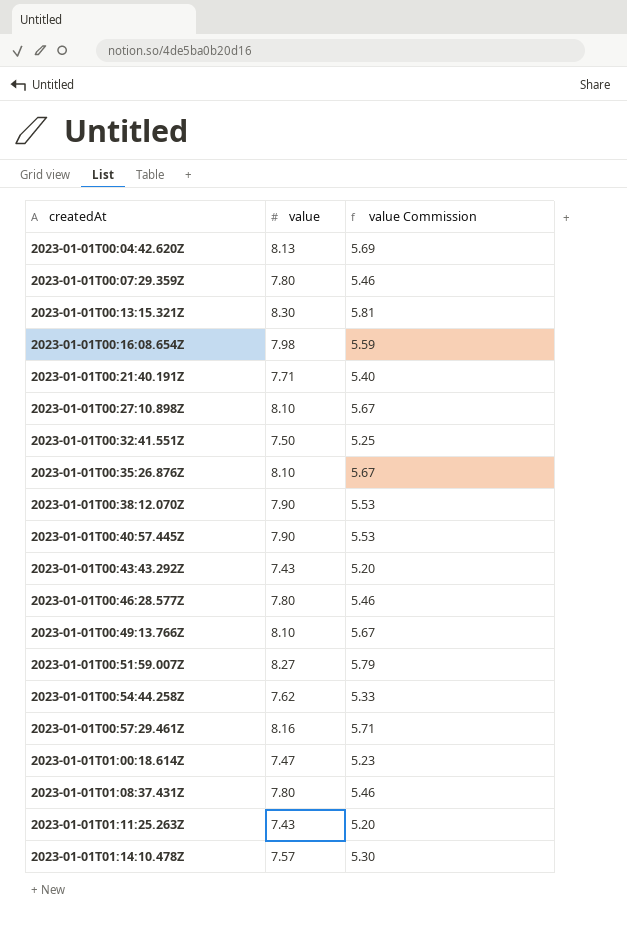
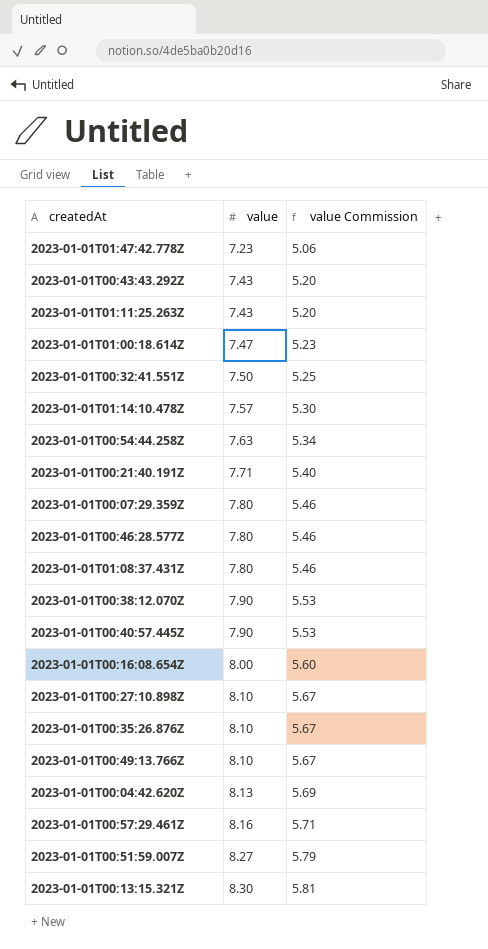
row order: createdAt ascending -> value ascending
row 2023-01-01T01:47:42.778Z: none -> 7.23 | 5.06
2023-01-01T00:54:44.258Z | value: 7.62 -> 7.63
2023-01-01T00:54:44.258Z | value Commission: 5.33 -> 5.34
2023-01-01T00:16:08.654Z | value: 7.98 -> 8.00
2023-01-01T00:16:08.654Z | value Commission: 5.59 -> 5.60

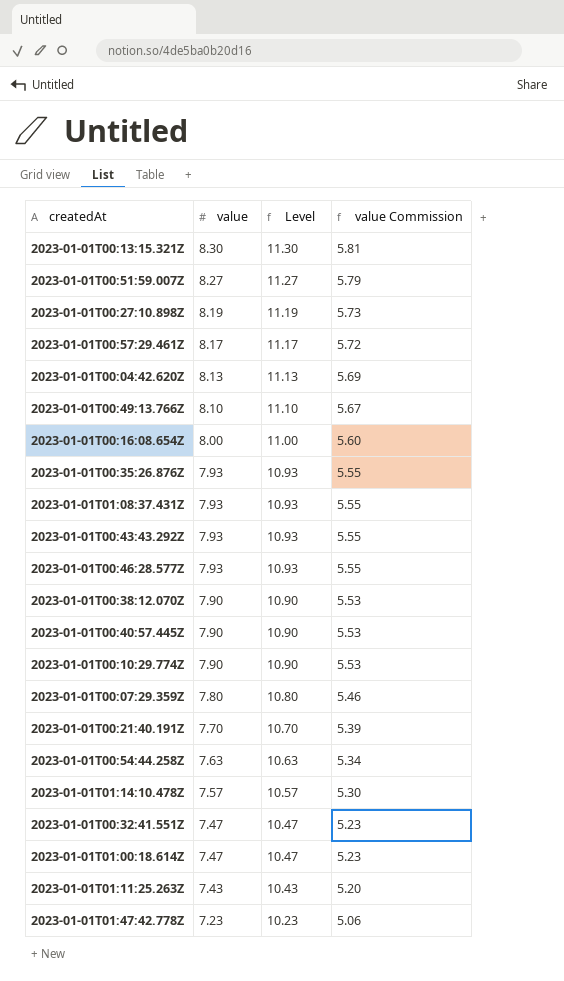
row order: value ascending -> value descending
column Level | formula: none -> [value] + 3
2023-01-01T00:27:10.898Z | value: 8.10 -> 8.19
2023-01-01T00:27:10.898Z | value Commission: 5.67 -> 5.73
2023-01-01T00:57:29.461Z | value: 8.16 -> 8.17
2023-01-01T00:57:29.461Z | value Commission: 5.71 -> 5.72
2023-01-01T00:35:26.876Z | value: 8.10 -> 7.93
2023-01-01T00:35:26.876Z | value Commission: 5.67 -> 5.55
2023-01-01T01:08:37.431Z | value: 7.80 -> 7.93
2023-01-01T01:08:37.431Z | value Commission: 5.46 -> 5.55
2023-01-01T00:43:43.292Z | value: 7.43 -> 7.93
2023-01-01T00:43:43.292Z | value Commission: 5.20 -> 5.55
2023-01-01T00:46:28.577Z | value: 7.80 -> 7.93
2023-01-01T00:46:28.577Z | value Commission: 5.46 -> 5.55
row 2023-01-01T00:10:29.774Z: none -> 7.90 | 10.90 | 5.53
2023-01-01T00:21:40.191Z | value: 7.71 -> 7.70
2023-01-01T00:21:40.191Z | value Commission: 5.40 -> 5.39
2023-01-01T00:32:41.551Z | value: 7.50 -> 7.47
2023-01-01T00:32:41.551Z | value Commission: 5.25 -> 5.23

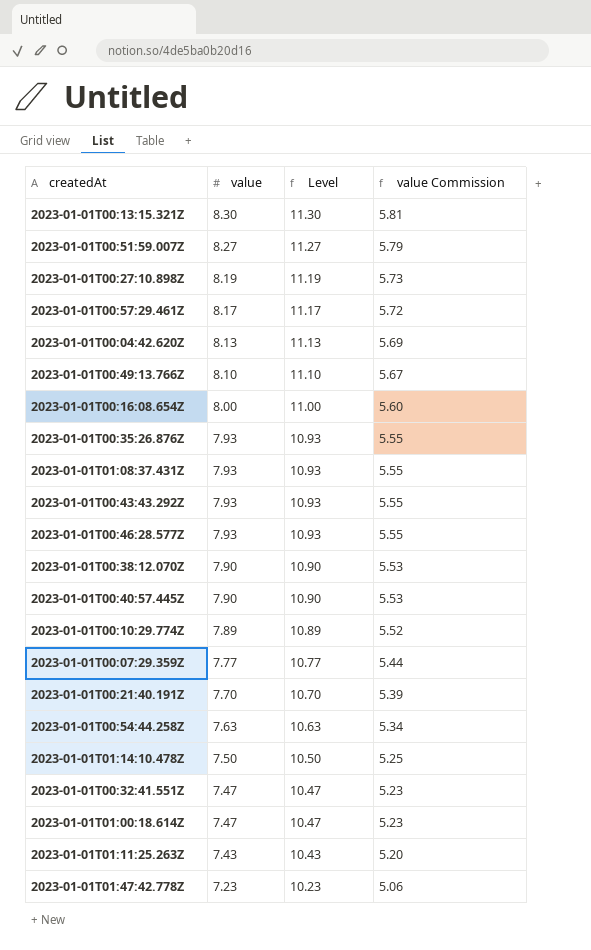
2023-01-01T00:10:29.774Z | value: 7.90 -> 7.89
2023-01-01T00:10:29.774Z | Level: 10.90 -> 10.89
2023-01-01T00:10:29.774Z | value Commission: 5.53 -> 5.52
2023-01-01T00:07:29.359Z | value: 7.80 -> 7.77
2023-01-01T00:07:29.359Z | Level: 10.80 -> 10.77
2023-01-01T00:07:29.359Z | value Commission: 5.46 -> 5.44
2023-01-01T01:14:10.478Z | value: 7.57 -> 7.50
2023-01-01T01:14:10.478Z | Level: 10.57 -> 10.50
2023-01-01T01:14:10.478Z | value Commission: 5.30 -> 5.25

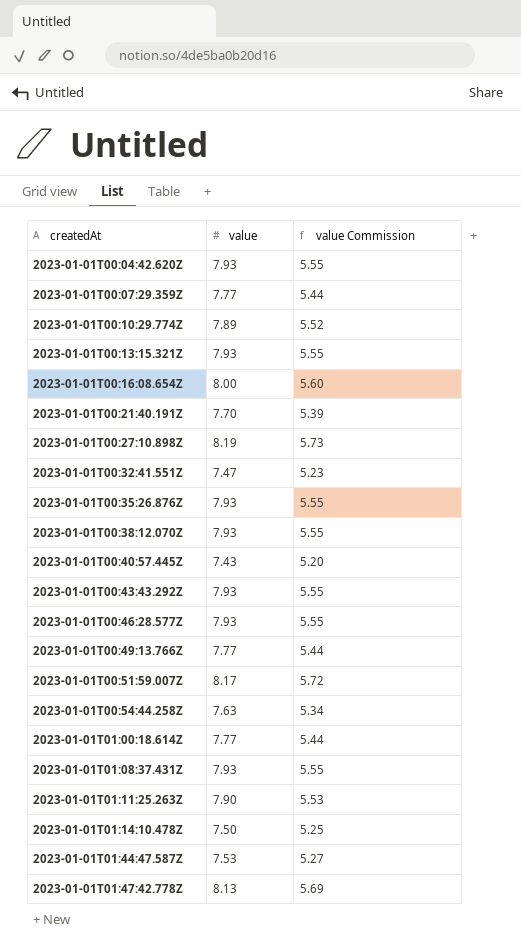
row order: value descending -> createdAt ascending
column Level | formula: [value] + 3 -> none
row 2023-01-01T00:57:29.461Z: 8.17 | 11.17 | 5.72 -> none
2023-01-01T00:04:42.620Z | value: 8.13 -> 7.93
2023-01-01T00:04:42.620Z | value Commission: 5.69 -> 5.55
2023-01-01T00:13:15.321Z | value: 8.30 -> 7.93
2023-01-01T00:13:15.321Z | value Commission: 5.81 -> 5.55
2023-01-01T00:38:12.070Z | value: 7.90 -> 7.93
2023-01-01T00:38:12.070Z | value Commission: 5.53 -> 5.55
2023-01-01T00:40:57.445Z | value: 7.90 -> 7.43
2023-01-01T00:40:57.445Z | value Commission: 5.53 -> 5.20
2023-01-01T00:49:13.766Z | value: 8.10 -> 7.77
2023-01-01T00:49:13.766Z | value Commission: 5.67 -> 5.44
2023-01-01T00:51:59.007Z | value: 8.27 -> 8.17
2023-01-01T00:51:59.007Z | value Commission: 5.79 -> 5.72
2023-01-01T01:00:18.614Z | value: 7.47 -> 7.77
2023-01-01T01:00:18.614Z | value Commission: 5.23 -> 5.44
2023-01-01T01:11:25.263Z | value: 7.43 -> 7.90
2023-01-01T01:11:25.263Z | value Commission: 5.20 -> 5.53
row 2023-01-01T01:44:47.587Z: none -> 7.53 | 5.27
2023-01-01T01:47:42.778Z | value: 7.23 -> 8.13
2023-01-01T01:47:42.778Z | value Commission: 5.06 -> 5.69

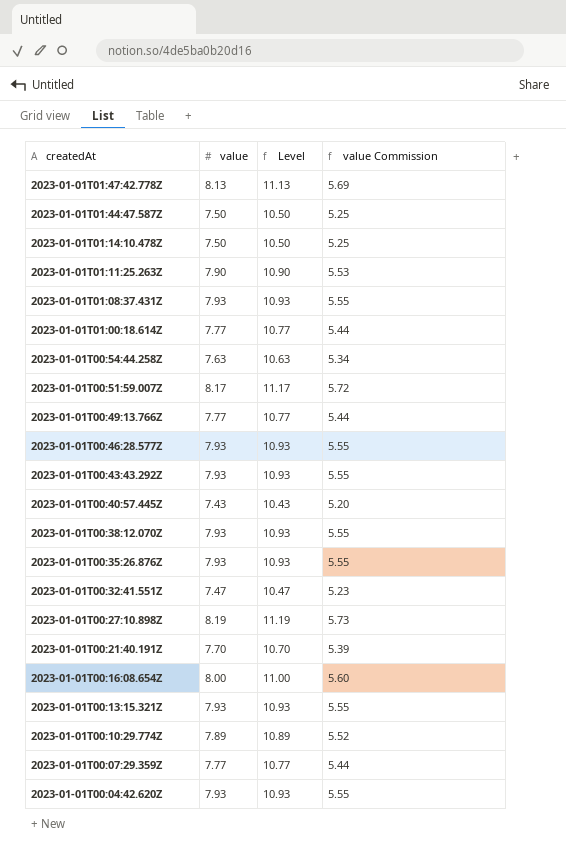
row order: createdAt ascending -> createdAt descending
column Level | formula: none -> [value] + 3
2023-01-01T01:44:47.587Z | value: 7.53 -> 7.50
2023-01-01T01:44:47.587Z | value Commission: 5.27 -> 5.25

